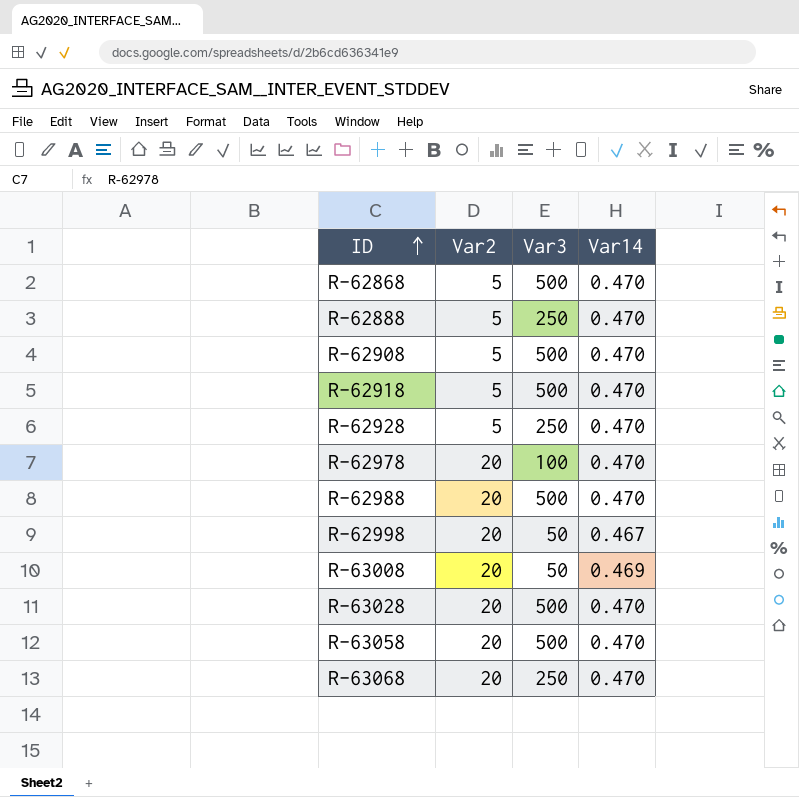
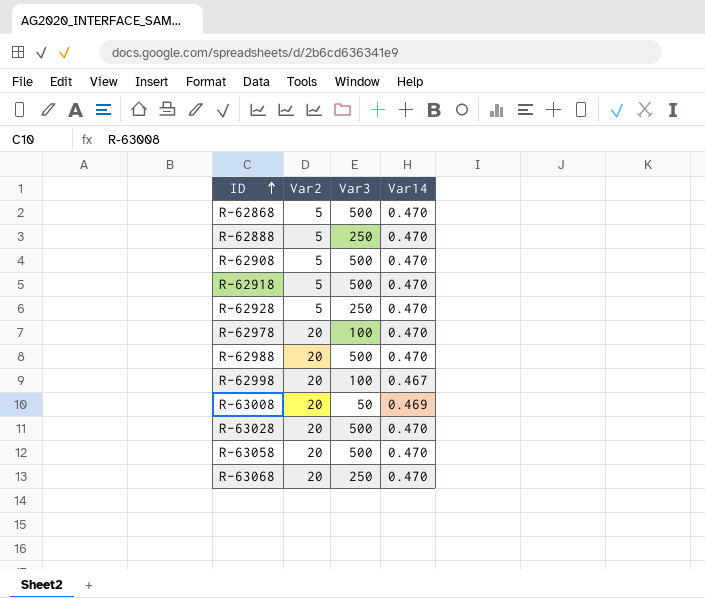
R-62998 | Var3: 50 -> 100

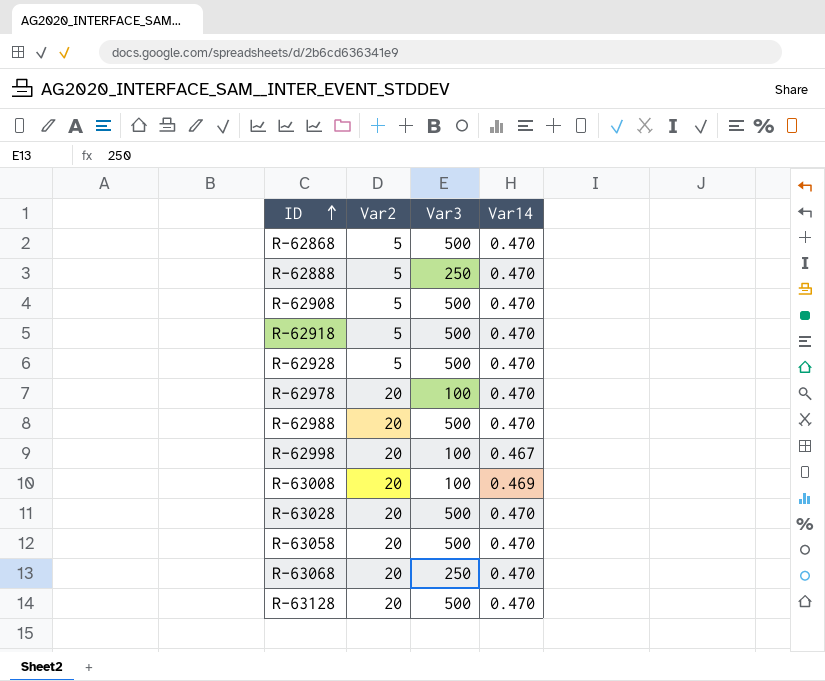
R-62928 | Var3: 250 -> 500
R-63008 | Var3: 50 -> 100
row R-63128: none -> 20 | 500 | 0.470

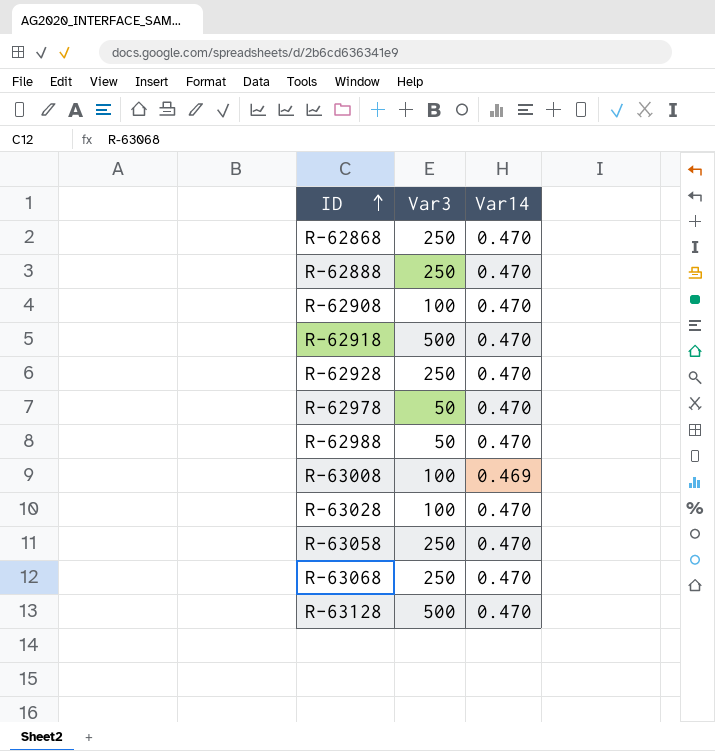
column Var2 | position: 2 -> none
row R-62998: 20 | 100 | 0.467 -> none
R-62868 | Var3: 500 -> 250
R-62908 | Var3: 500 -> 100
R-62928 | Var3: 500 -> 250
R-62978 | Var3: 100 -> 50
R-62988 | Var3: 500 -> 50
R-63028 | Var3: 500 -> 100
R-63058 | Var3: 500 -> 250

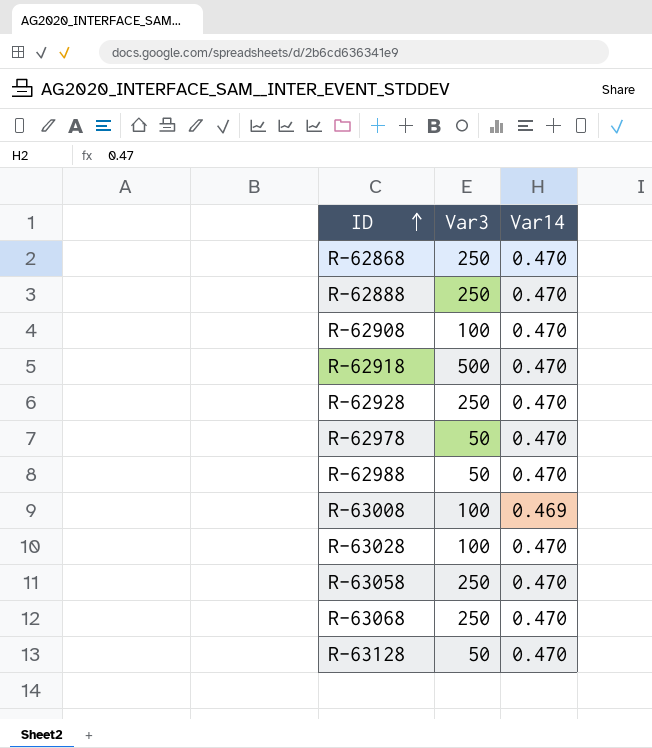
R-63128 | Var3: 500 -> 50

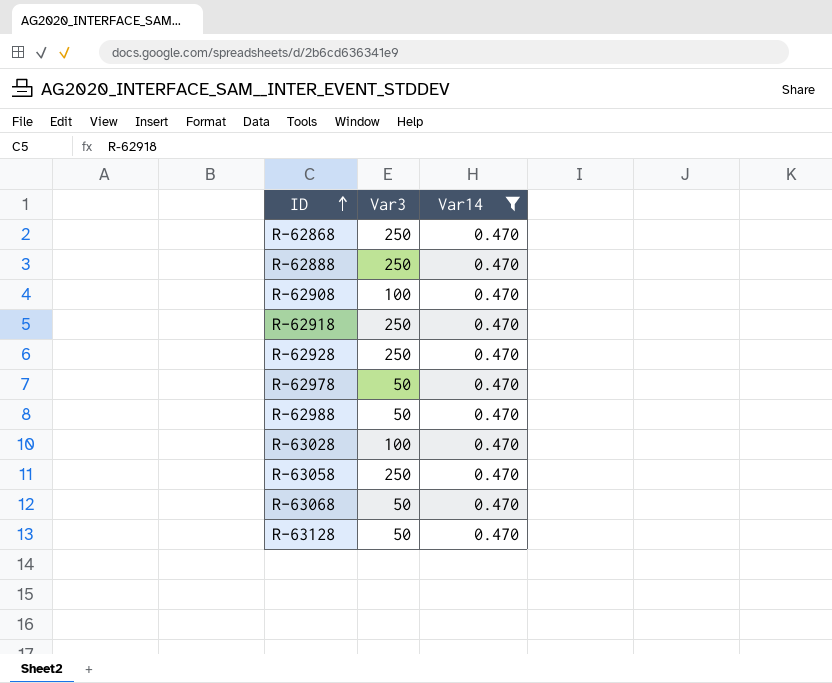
filter: none -> Var14 = 0.470
R-62918 | Var3: 500 -> 250
R-63068 | Var3: 250 -> 50

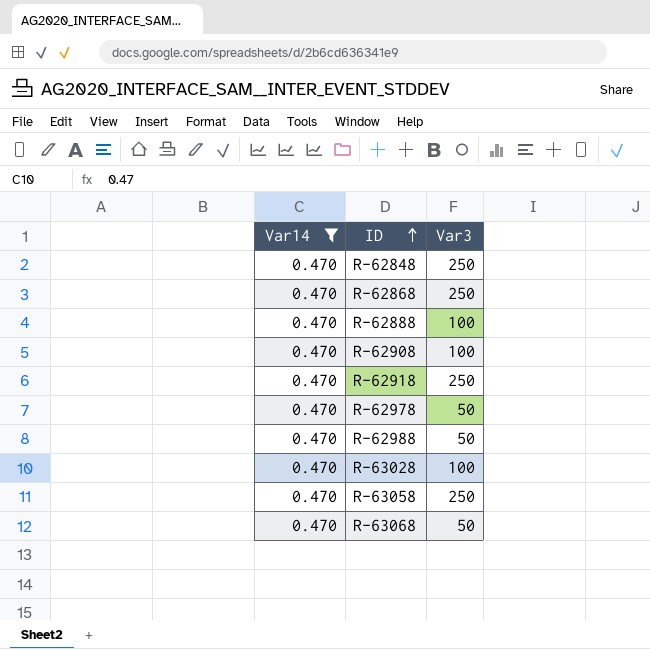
column Var14 | position: 3 -> 1
row R-62928: 250 | 0.470 -> none
row R-63128: 50 | 0.470 -> none
row R-62848: none -> 0.470 | 250
R-62888 | Var3: 250 -> 100

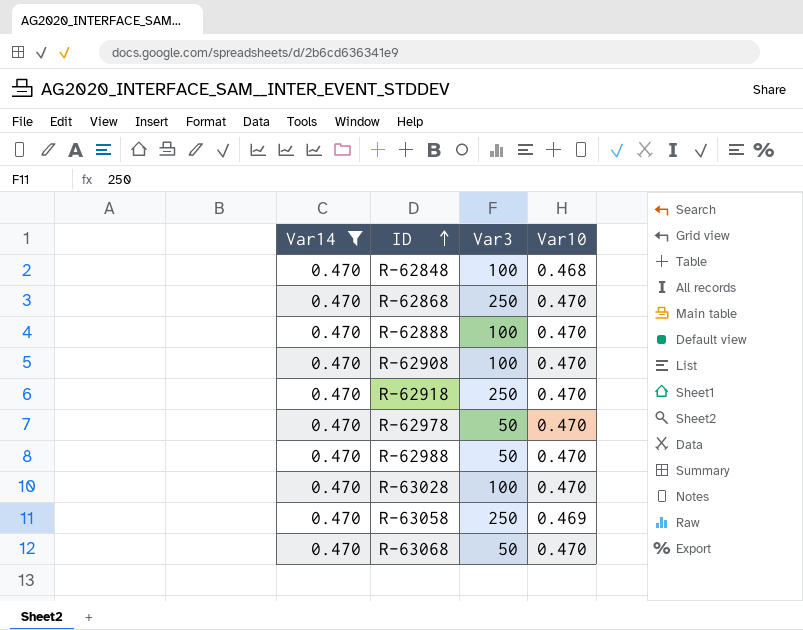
column Var10 | position: none -> 4
R-62848 | Var3: 250 -> 100

